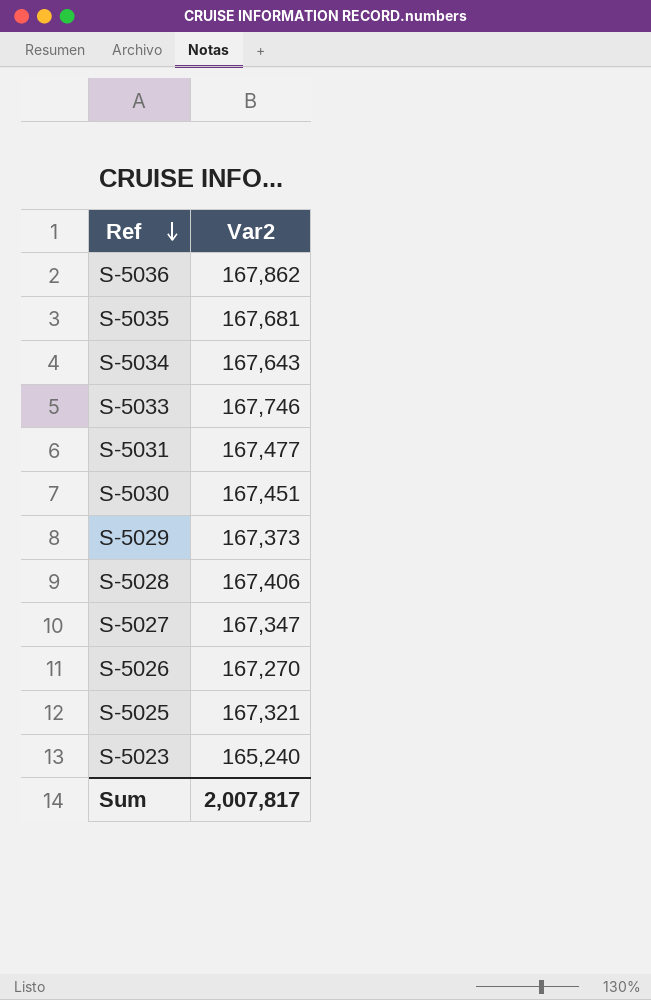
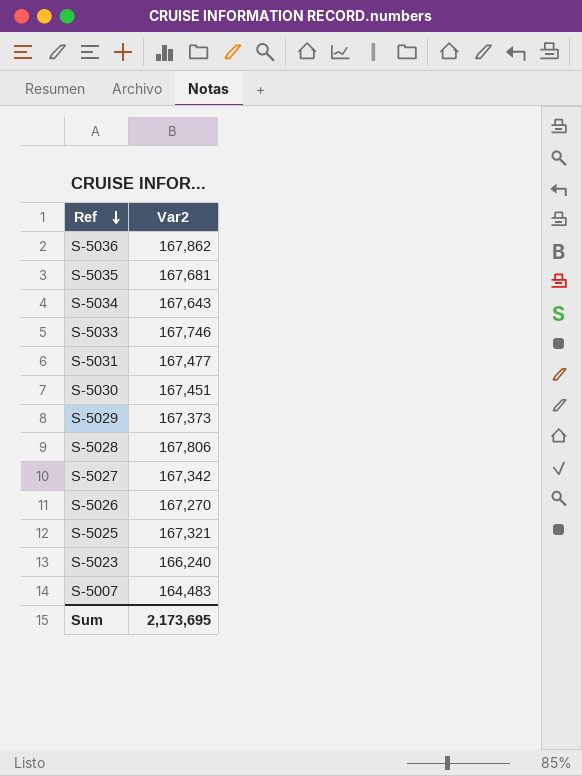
S-5028 | Var2: 167,406 -> 167,806
S-5027 | Var2: 167,347 -> 167,342
S-5023 | Var2: 165,240 -> 166,240
row S-5007: none -> 164,483
Sum | Var2: 2,007,817 -> 2,173,695

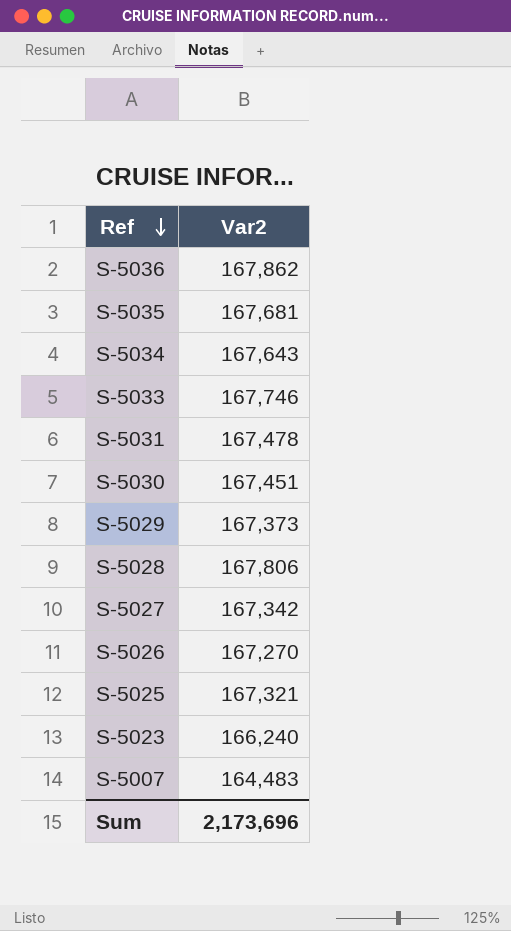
S-5031 | Var2: 167,477 -> 167,478
Sum | Var2: 2,173,695 -> 2,173,696

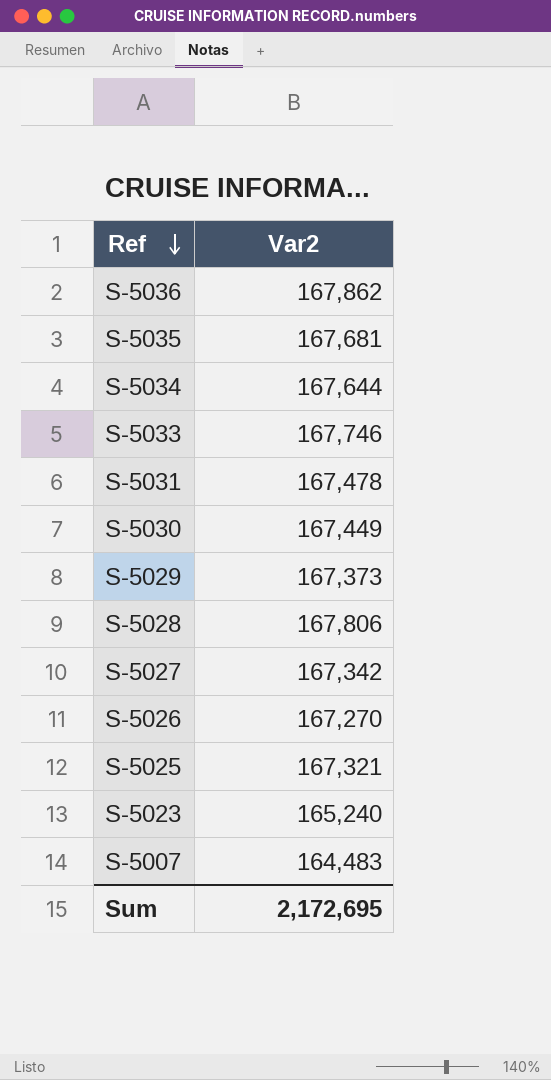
S-5034 | Var2: 167,643 -> 167,644
S-5030 | Var2: 167,451 -> 167,449
S-5023 | Var2: 166,240 -> 165,240
Sum | Var2: 2,173,696 -> 2,172,695

